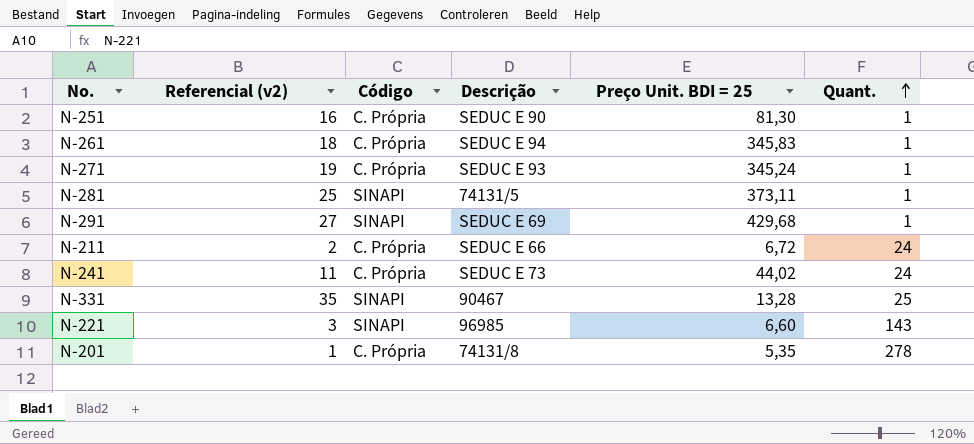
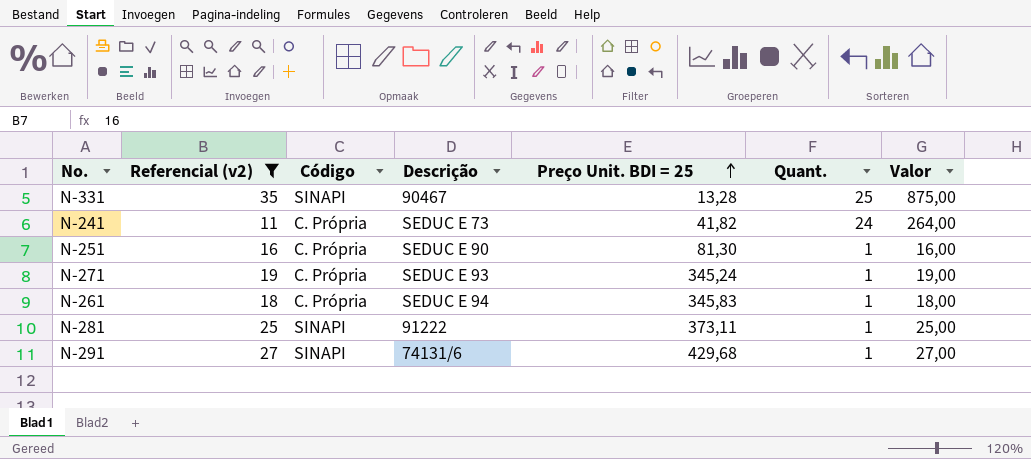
filter: none -> Referencial (v2) >= 11
row order: Quant. ascending -> Preço Unit. BDI = 25 ascending
column Valor | formula: none -> [Referencial (v2)] * [Quant.]
N-241 | Preço Unit. BDI = 25: 44,02 -> 41,82
N-281 | Descrição: 74131/5 -> 91222
N-291 | Descrição: SEDUC E 69 -> 74131/6

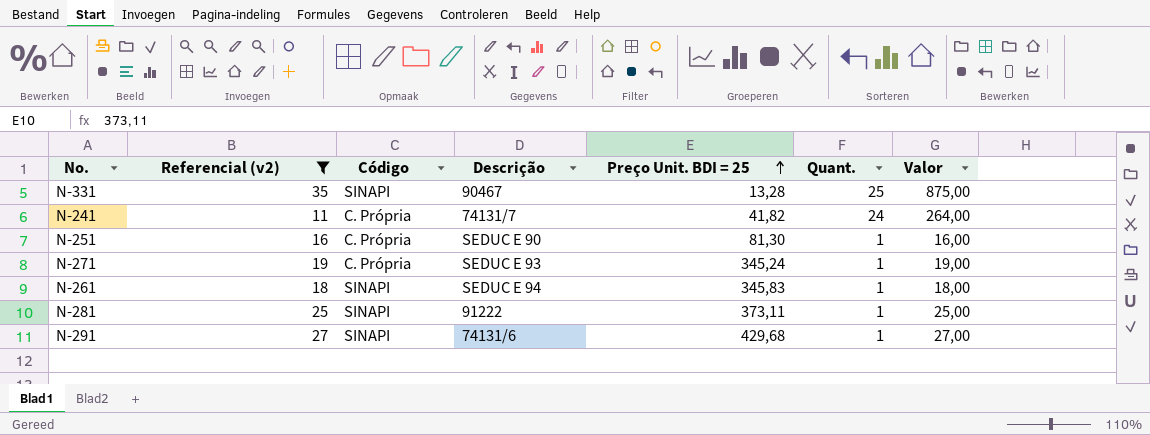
N-241 | Descrição: SEDUC E 73 -> 74131/7
N-261 | Código: C. Própria -> SINAPI

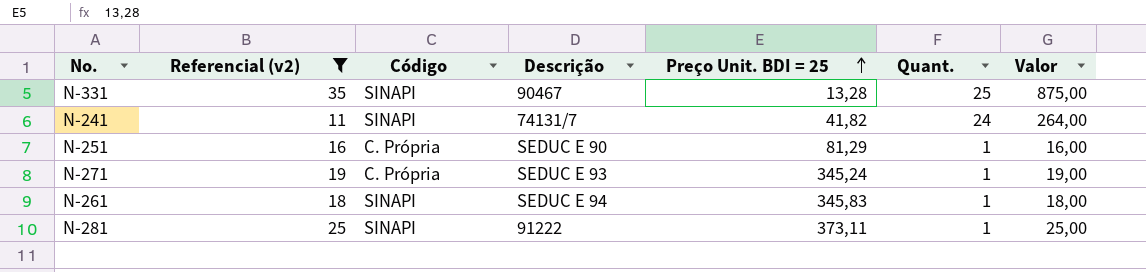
row N-291: 27 | SINAPI | 74131/6 | 429,68 | 1 | 27,00 -> none
N-241 | Código: C. Própria -> SINAPI
N-251 | Preço Unit. BDI = 25: 81,30 -> 81,29

